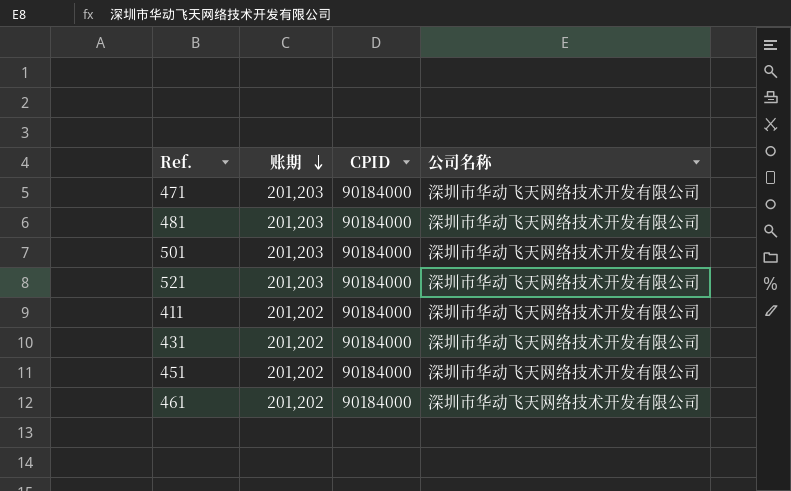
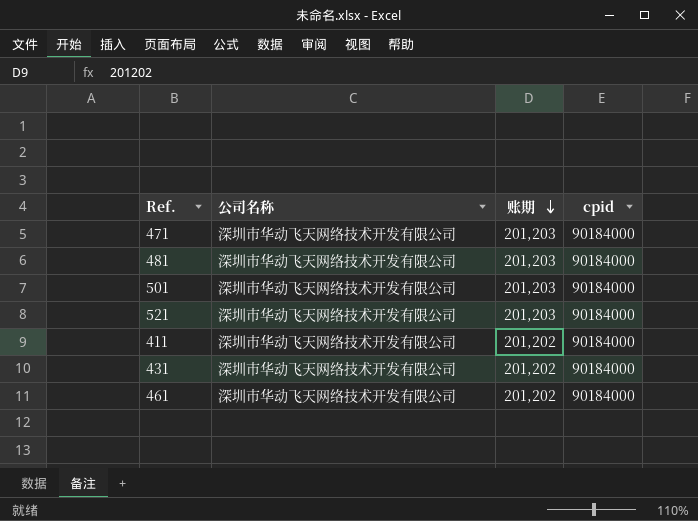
column 公司名称 | position: 4 -> 2
column name: CPID -> cpid
row 451: 201,202 | 90184000 | 深圳市华动飞天网络技术开发有限公司 -> none

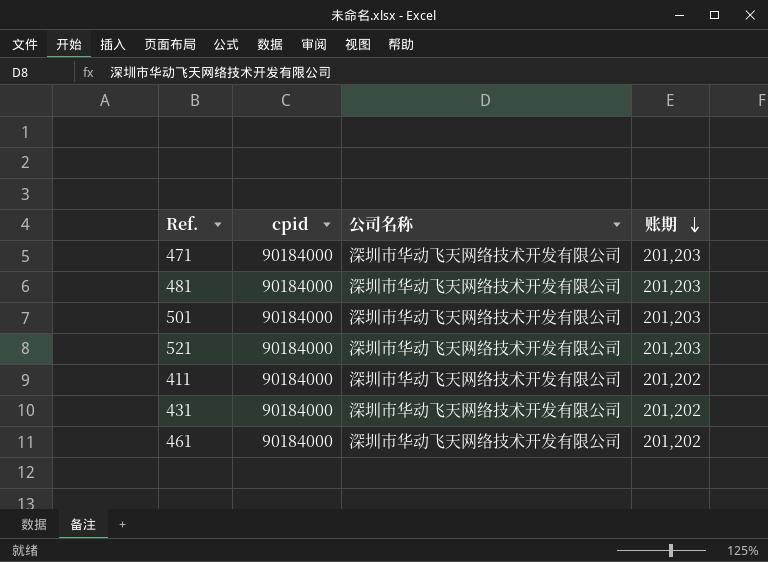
column cpid | position: 4 -> 2

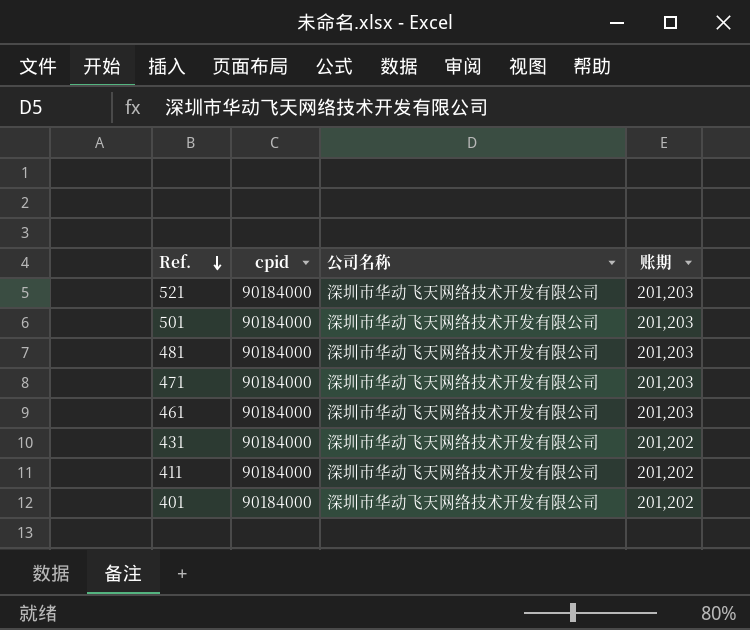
row order: 账期 descending -> Ref. descending
461 | 账期: 201,202 -> 201,203
row 401: none -> 90184000 | 深圳市华动飞天网络技术开发有限公司 | 201,202

